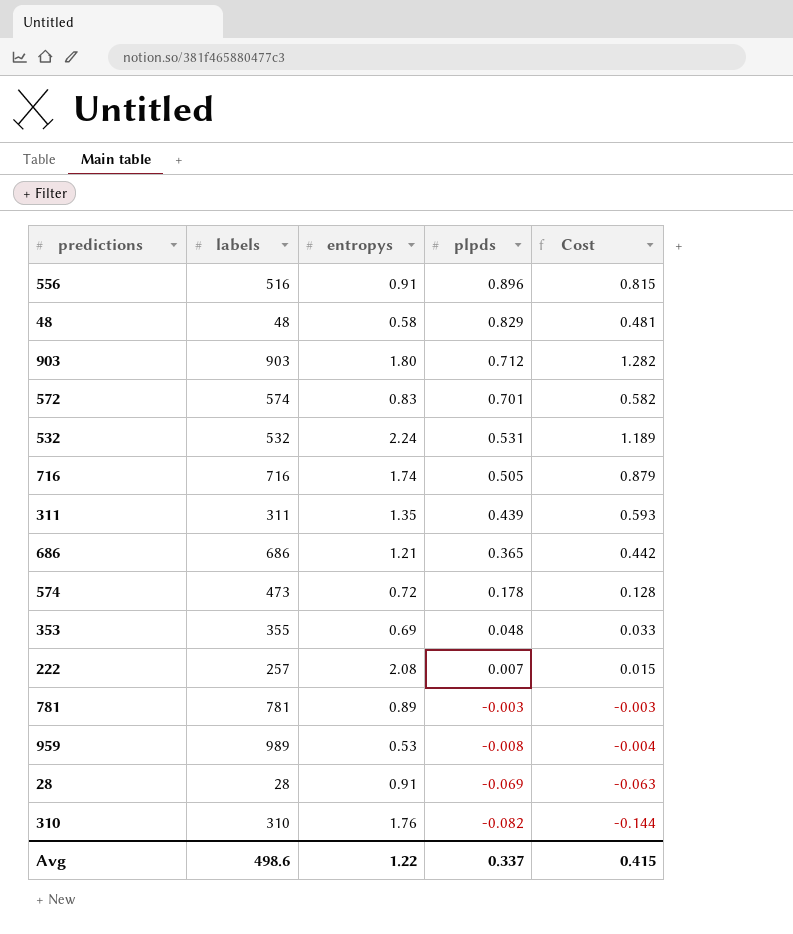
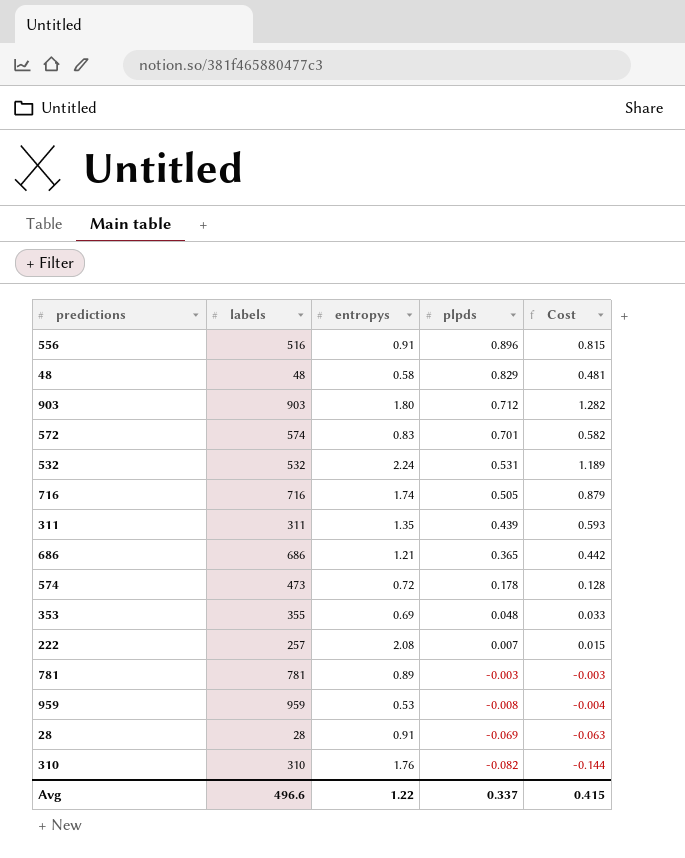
959 | labels: 989 -> 959
Avg | labels: 498.6 -> 496.6

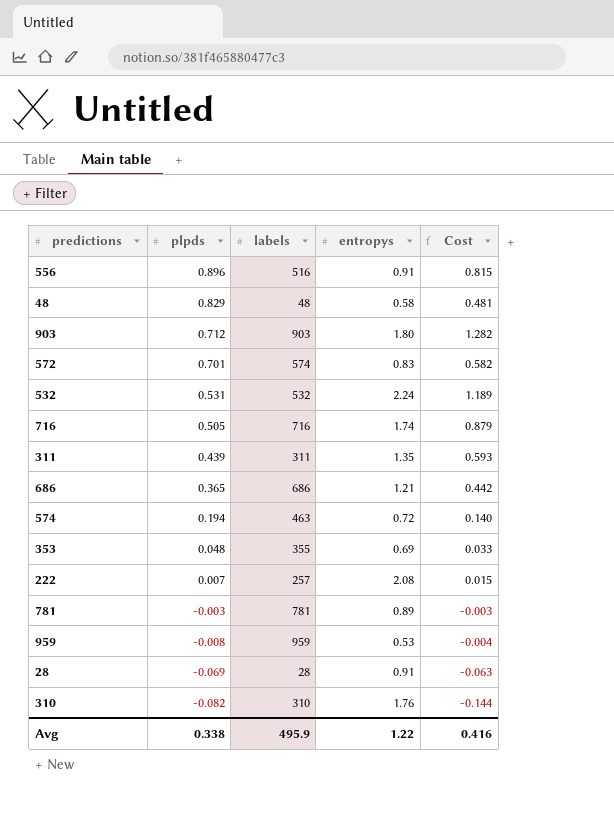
column plpds | position: 4 -> 2
574 | plpds: 0.178 -> 0.194
574 | labels: 473 -> 463
574 | Cost: 0.128 -> 0.140
Avg | plpds: 0.337 -> 0.338
Avg | labels: 496.6 -> 495.9
Avg | Cost: 0.415 -> 0.416

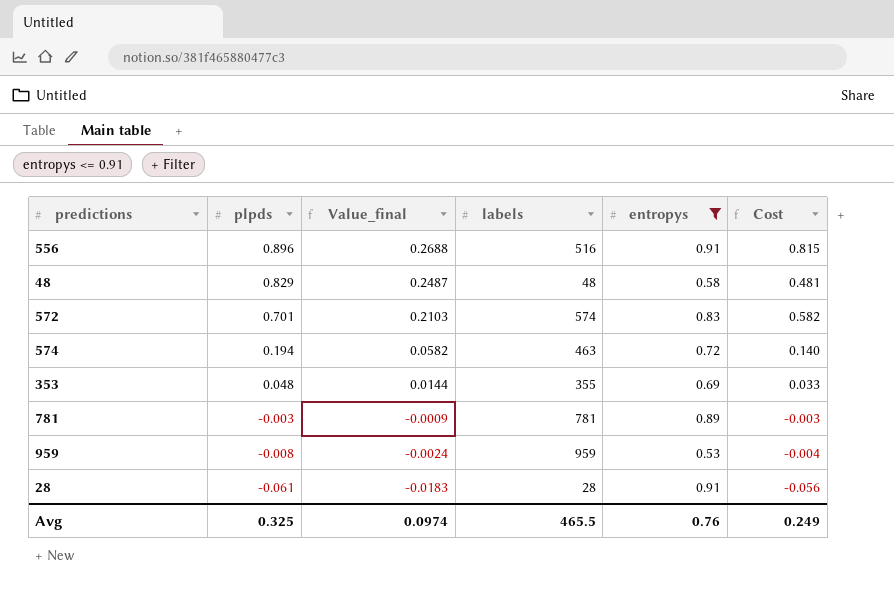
filter: none -> entropys <= 0.91
column Value_final | formula: none -> [plpds] * 0.3
28 | plpds: -0.069 -> -0.061
28 | Cost: -0.063 -> -0.056
Avg | plpds: 0.338 -> 0.325
Avg | labels: 495.9 -> 465.5
Avg | entropys: 1.22 -> 0.76
Avg | Cost: 0.416 -> 0.249

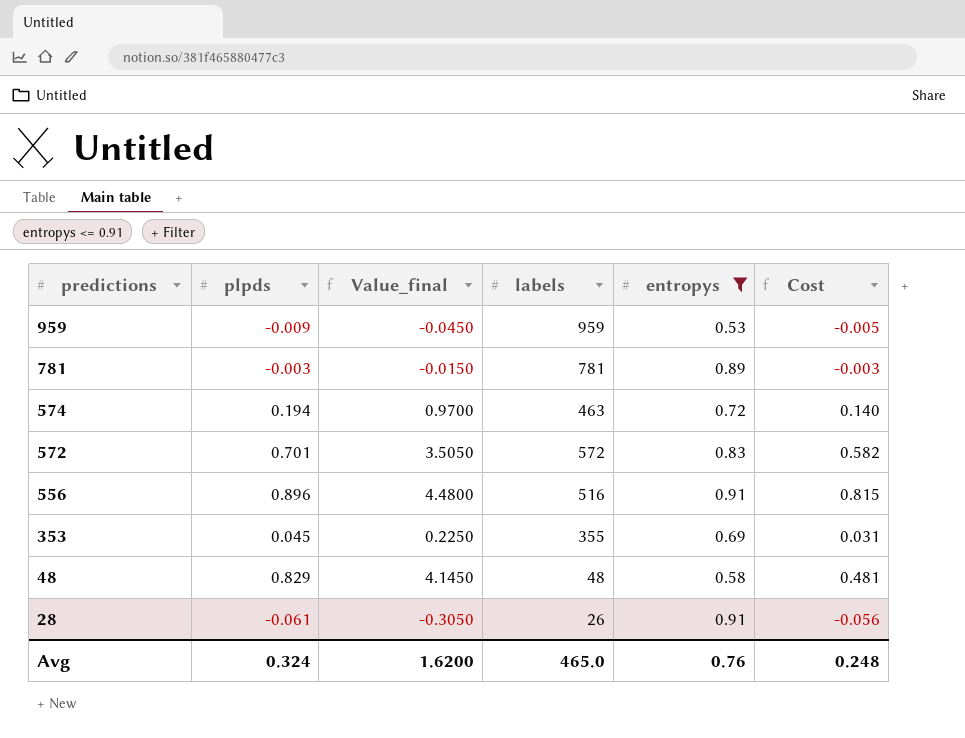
row order: plpds descending -> predictions descending
column Value_final | formula: [plpds] * 0.3 -> [plpds] * 5
959 | plpds: -0.008 -> -0.009
959 | Cost: -0.004 -> -0.005
572 | labels: 574 -> 572
353 | plpds: 0.048 -> 0.045
353 | Cost: 0.033 -> 0.031
28 | labels: 28 -> 26
Avg | plpds: 0.325 -> 0.324
Avg | Value_final: 0.0974 -> 1.6200
Avg | labels: 465.5 -> 465.0
Avg | Cost: 0.249 -> 0.248

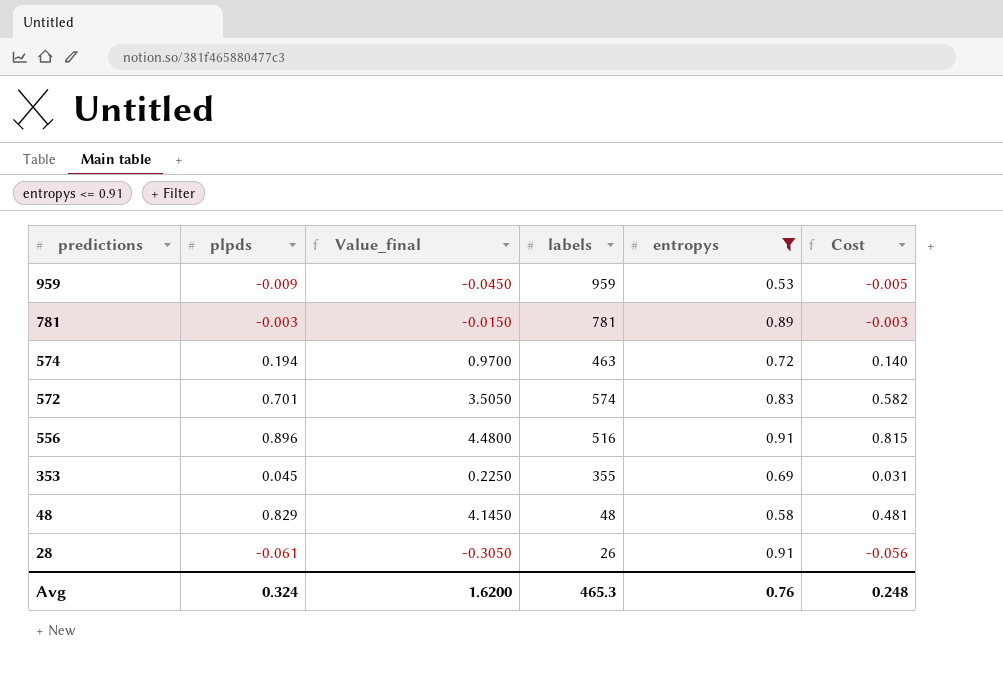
572 | labels: 572 -> 574
Avg | labels: 465.0 -> 465.3

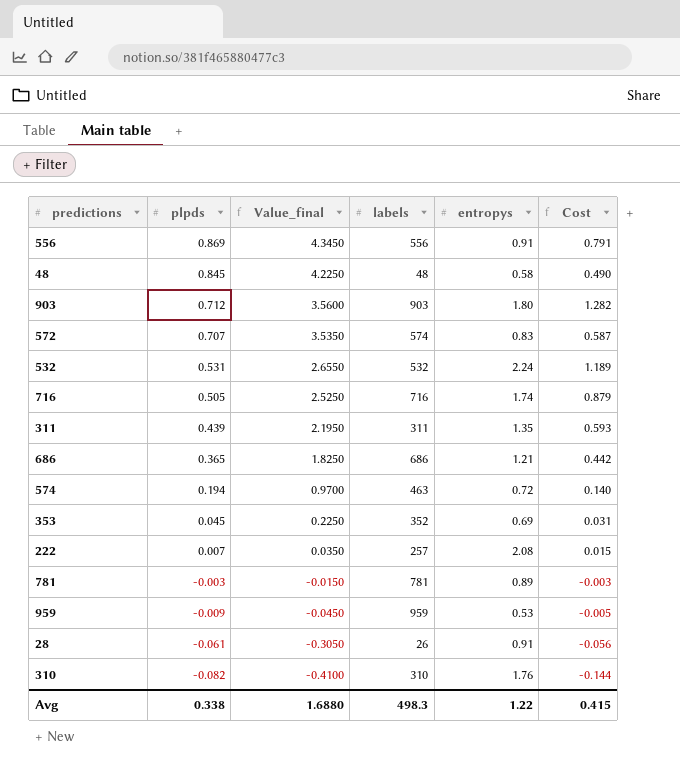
filter: entropys <= 0.91 -> none
row order: predictions descending -> plpds descending
556 | plpds: 0.896 -> 0.869
556 | Value_final: 4.4800 -> 4.3450
556 | labels: 516 -> 556
556 | Cost: 0.815 -> 0.791
48 | plpds: 0.829 -> 0.845
48 | Value_final: 4.1450 -> 4.2250
48 | Cost: 0.481 -> 0.490
572 | plpds: 0.701 -> 0.707
572 | Value_final: 3.5050 -> 3.5350
572 | Cost: 0.582 -> 0.587
353 | labels: 355 -> 352
Avg | plpds: 0.324 -> 0.338
Avg | Value_final: 1.6200 -> 1.6880
Avg | labels: 465.3 -> 498.3
Avg | entropys: 0.76 -> 1.22
Avg | Cost: 0.248 -> 0.415

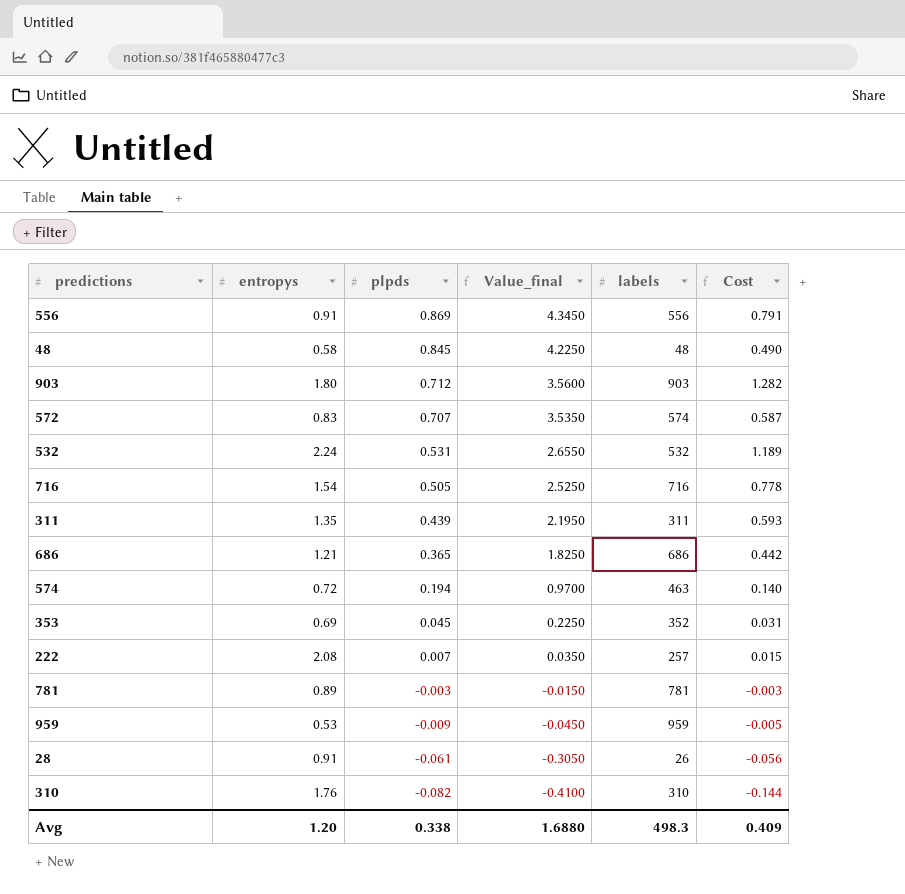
column entropys | position: 5 -> 2
716 | entropys: 1.74 -> 1.54
716 | Cost: 0.879 -> 0.778
Avg | entropys: 1.22 -> 1.20
Avg | Cost: 0.415 -> 0.409

